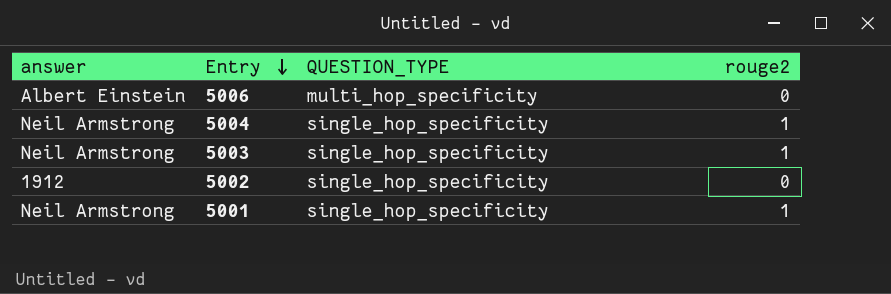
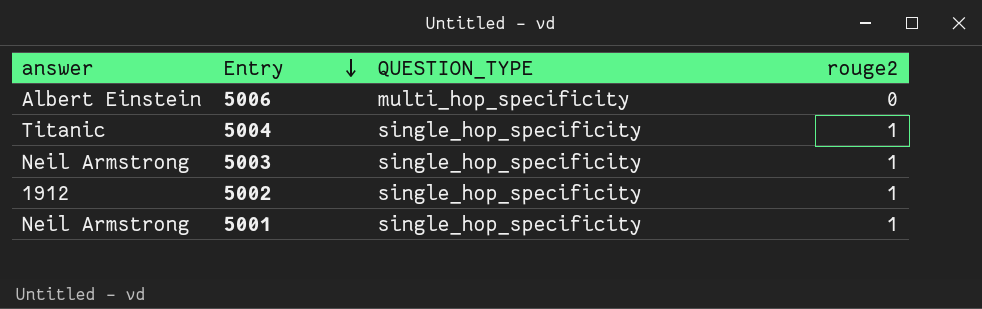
5004 | answer: Neil Armstrong -> Titanic
5002 | rouge2: 0 -> 1

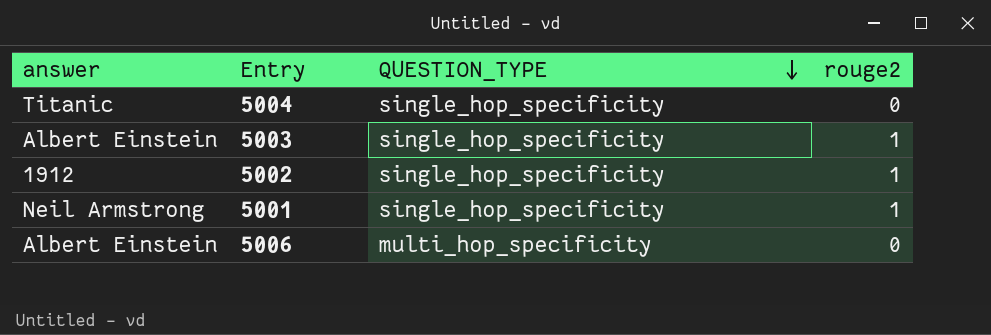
row order: Entry descending -> QUESTION_TYPE descending
5004 | rouge2: 1 -> 0
5003 | answer: Neil Armstrong -> Albert Einstein

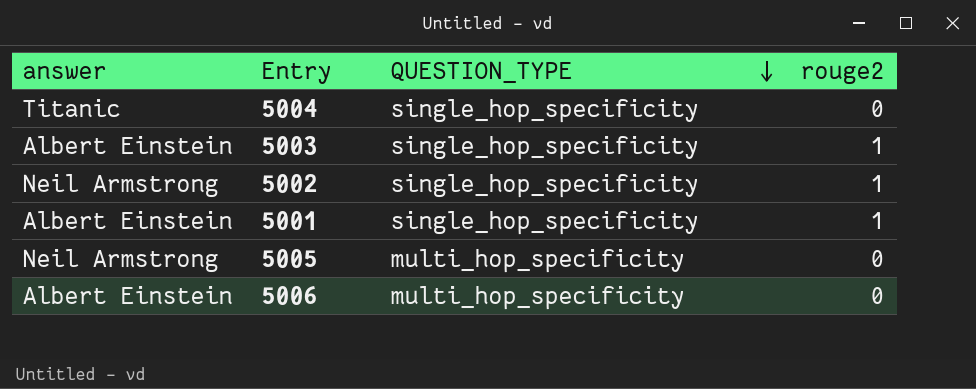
5002 | answer: 1912 -> Neil Armstrong
5001 | answer: Neil Armstrong -> Albert Einstein
row 5005: none -> Neil Armstrong | multi_hop_specificity | 0

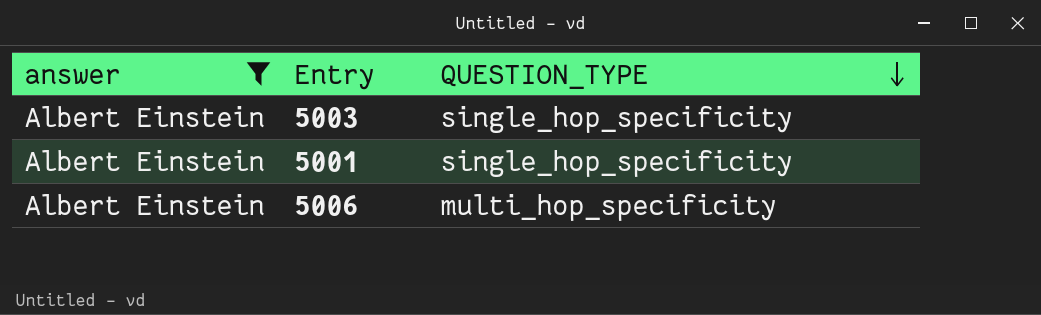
filter: none -> answer = Albert Einstein
column rouge2 | position: 4 -> none

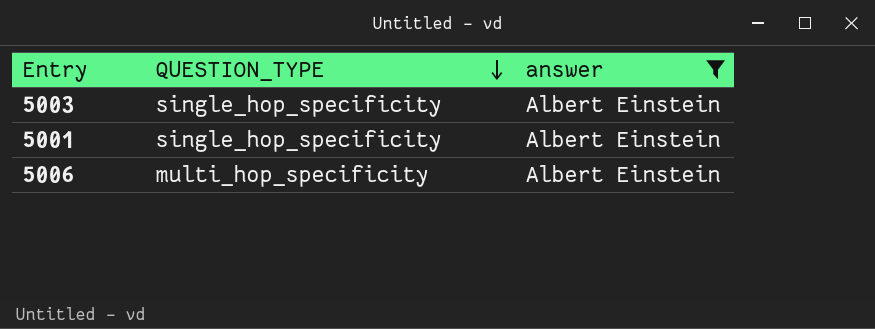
column answer | position: 1 -> 3

